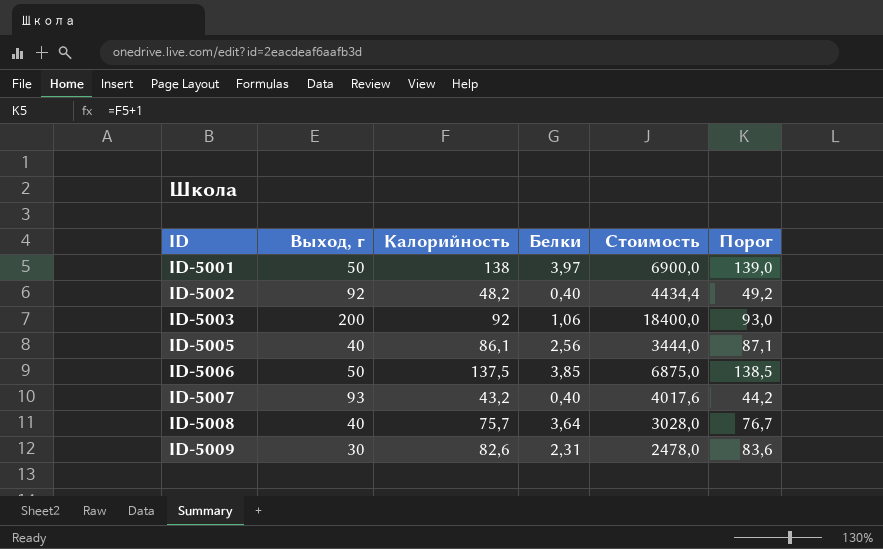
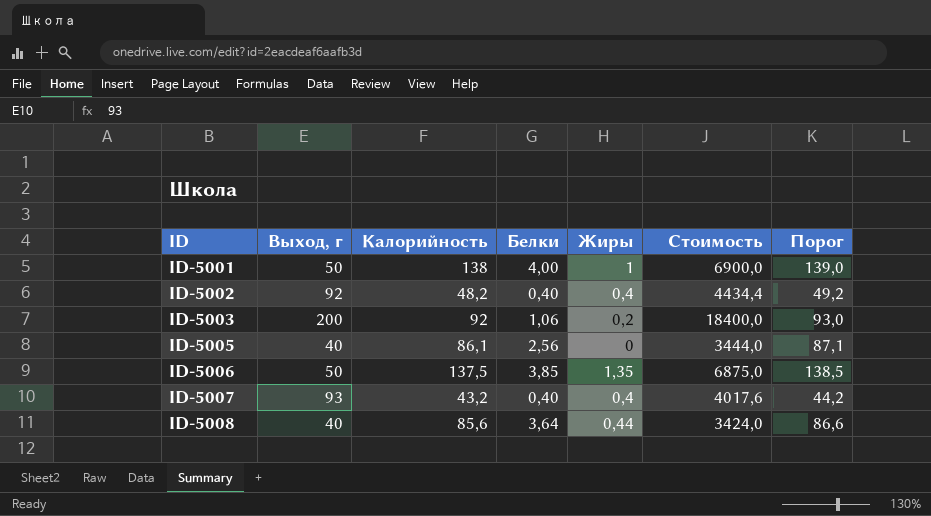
column Жиры | position: none -> 5
row ID-5009: 30 | 82,6 | 2,31 | 2478,0 | 83,6 -> none
ID-5001 | Белки: 3,97 -> 4,00
ID-5008 | Калорийность: 75,7 -> 85,6
ID-5008 | Стоимость: 3028,0 -> 3424,0
ID-5008 | Порог: 76,7 -> 86,6

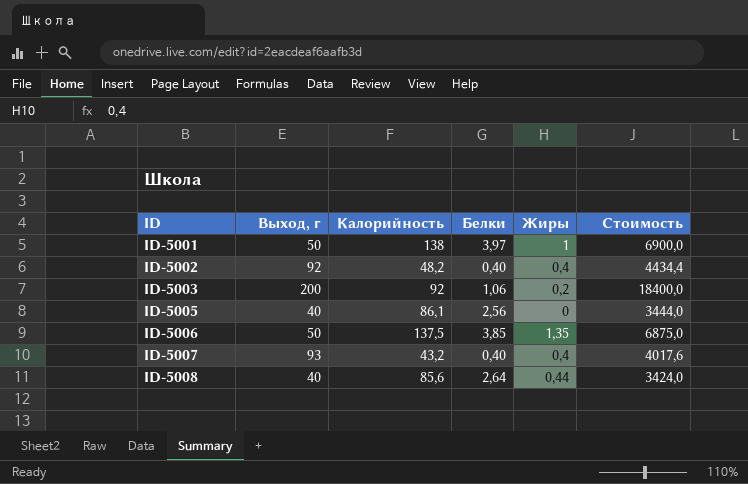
column Порог | formula: [Калорийность] + 1 -> none
ID-5001 | Белки: 4,00 -> 3,97
ID-5008 | Белки: 3,64 -> 2,64

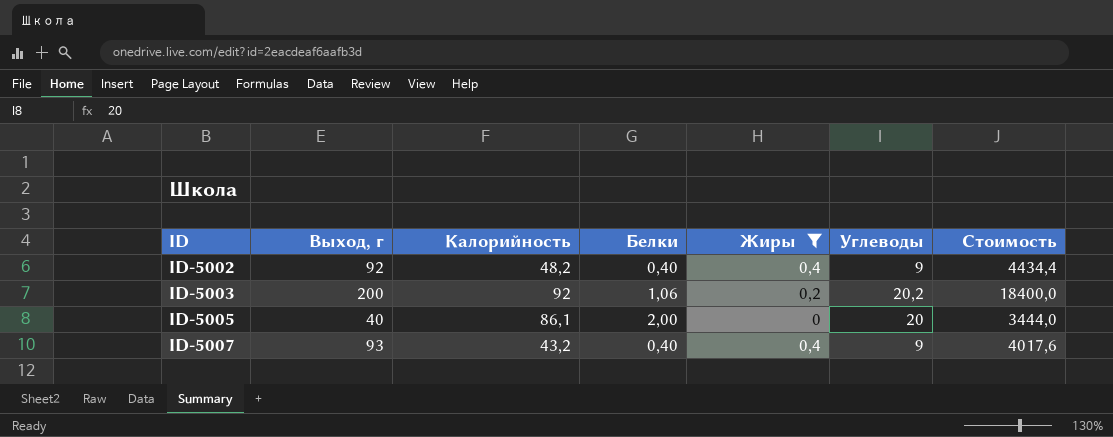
filter: none -> Жиры <= 0,4
column Углеводы | position: none -> 6
ID-5005 | Белки: 2,56 -> 2,00

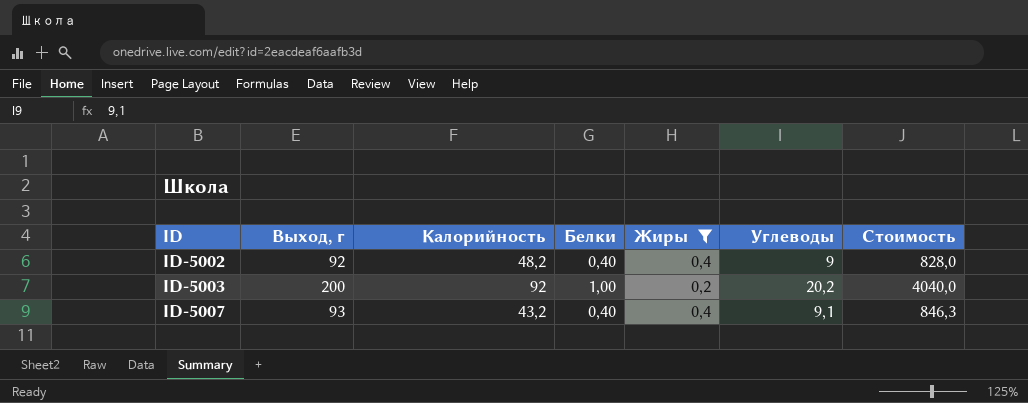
column Стоимость | formula: [Выход, г] * [Калорийность] -> [Выход, г] * [Углеводы]
row ID-5005: 40 | 86,1 | 2,00 | 0 | 20 | 3444,0 -> none
ID-5003 | Белки: 1,06 -> 1,00
ID-5007 | Углеводы: 9 -> 9,1

